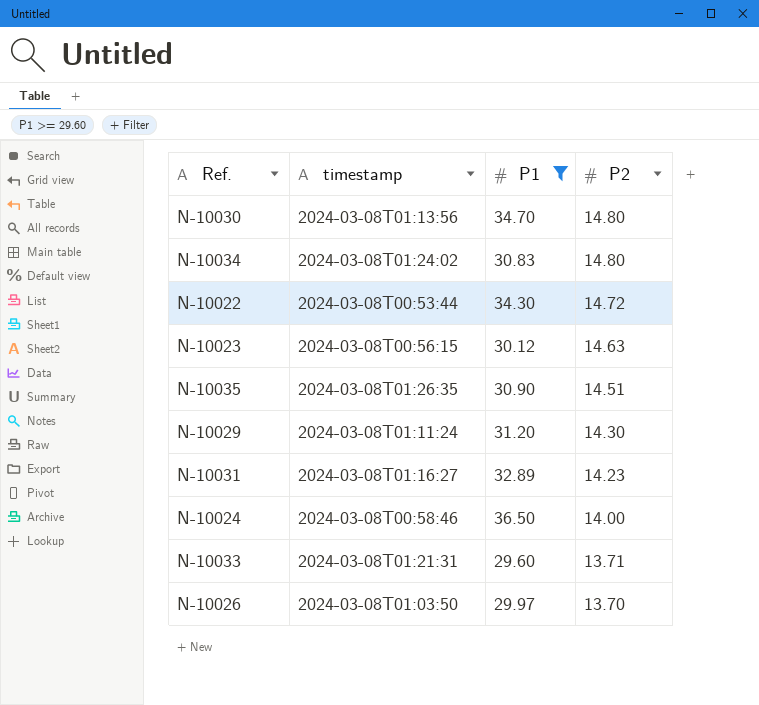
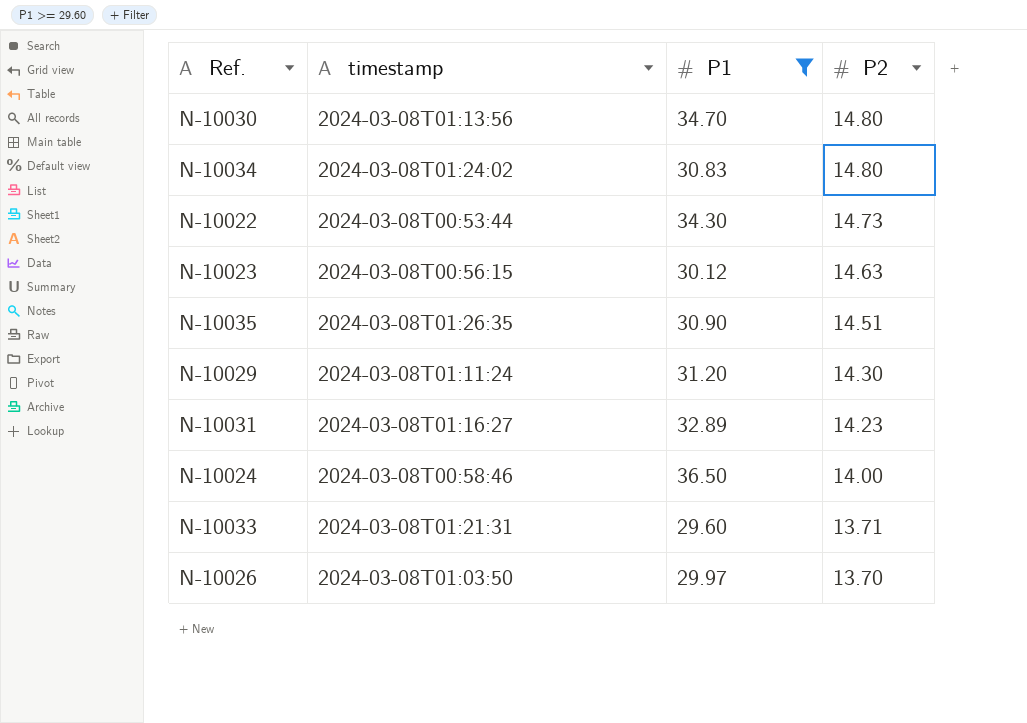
N-10022 | P2: 14.72 -> 14.73

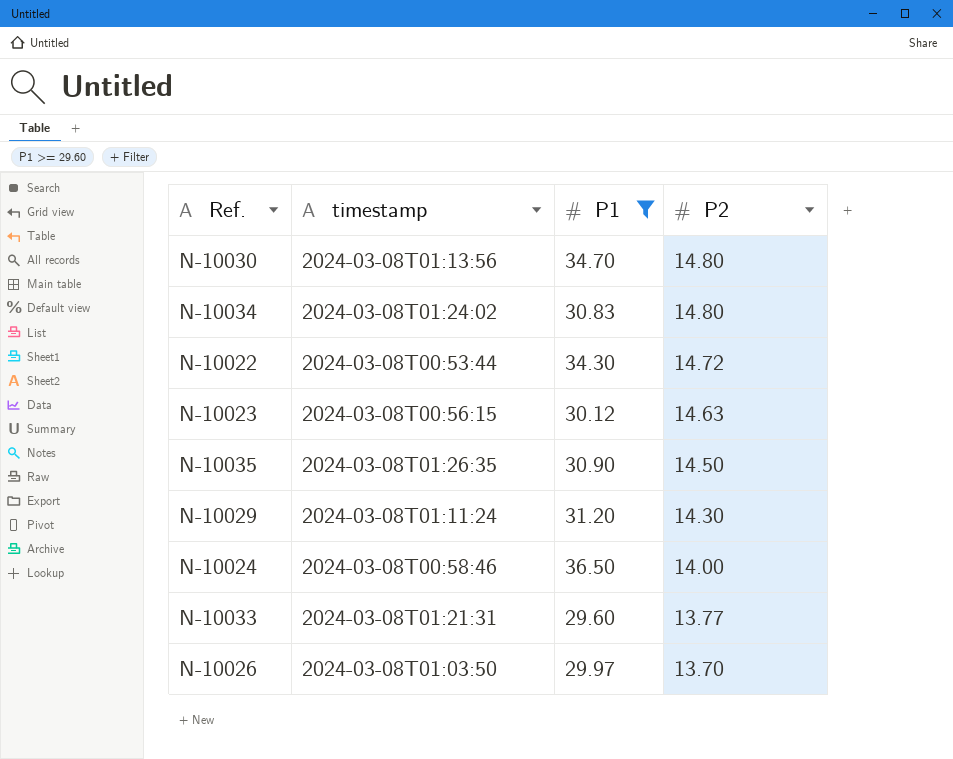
row N-10031: 2024-03-08T01:16:27 | 32.89 | 14.23 -> none
N-10022 | P2: 14.73 -> 14.72
N-10035 | P2: 14.51 -> 14.50
N-10033 | P2: 13.71 -> 13.77

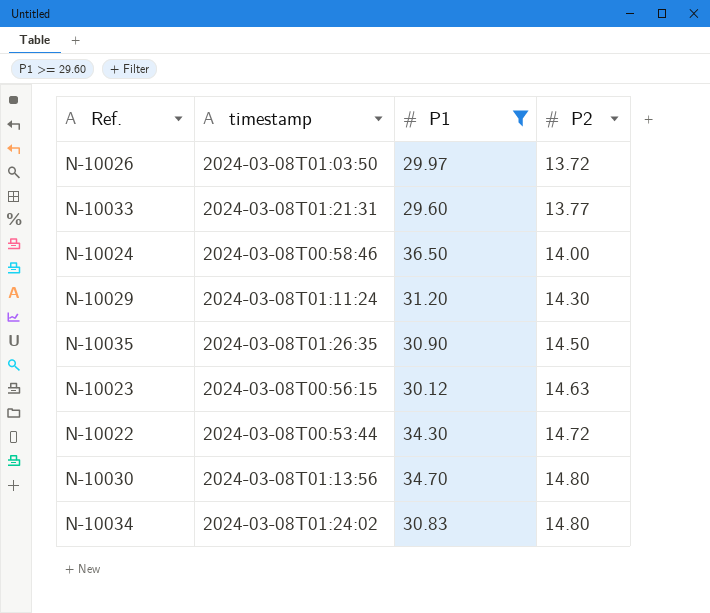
row order: P2 descending -> P2 ascending
N-10026 | P2: 13.70 -> 13.72

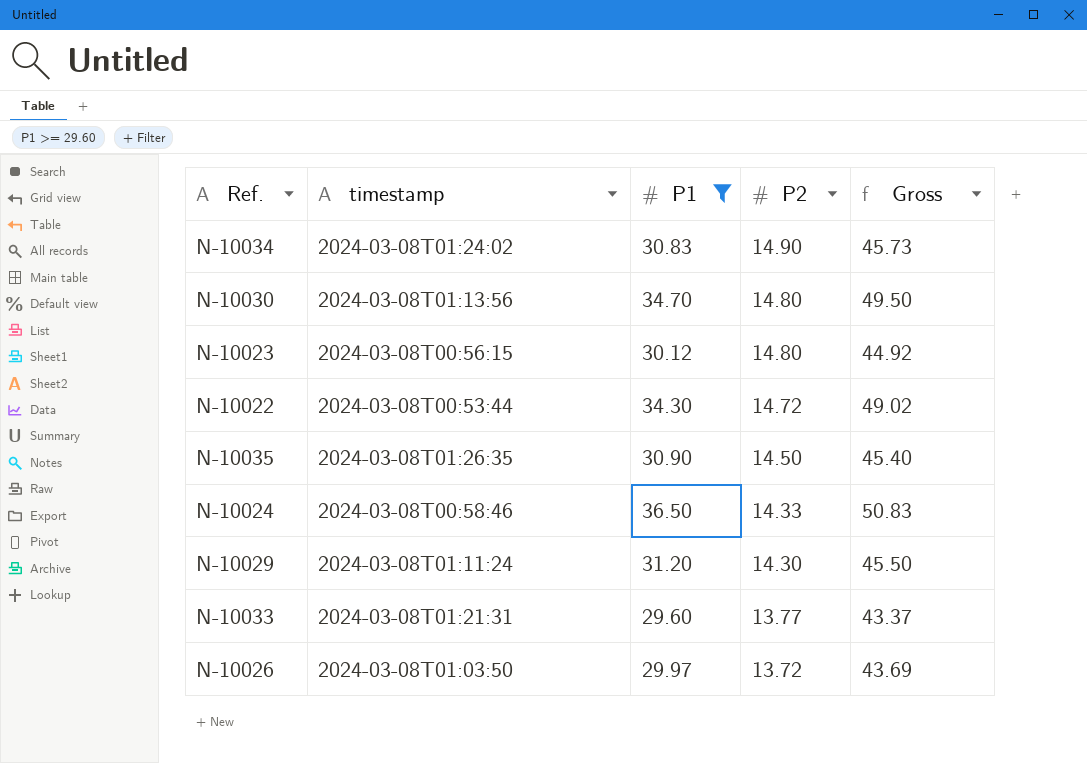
row order: P2 ascending -> P2 descending
column Gross | formula: none -> [P1] + [P2]
N-10034 | P2: 14.80 -> 14.90
N-10023 | P2: 14.63 -> 14.80
N-10024 | P2: 14.00 -> 14.33

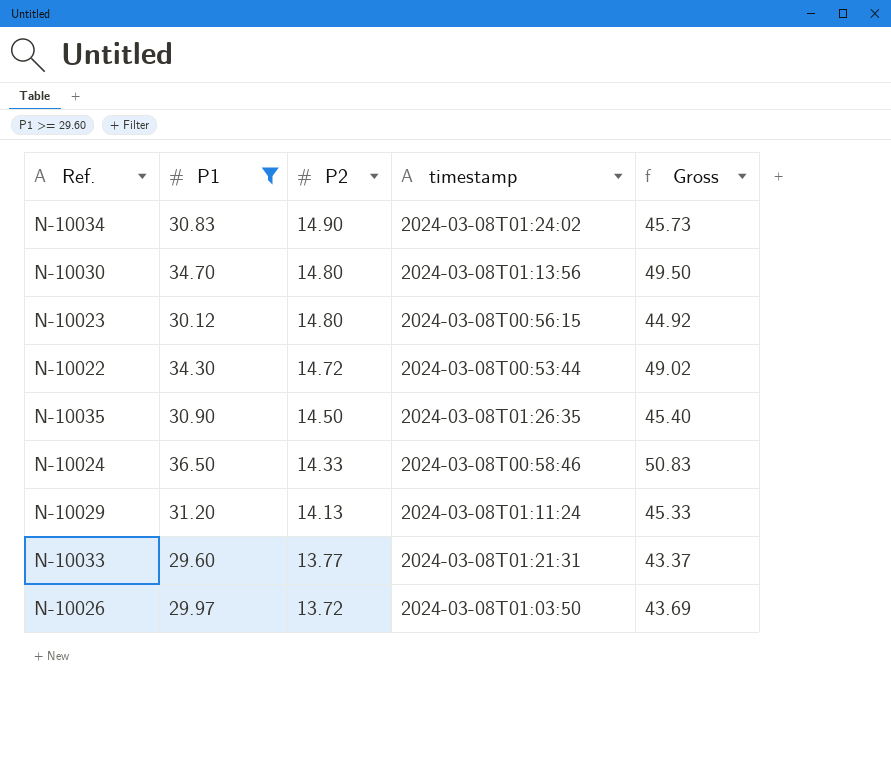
column timestamp | position: 2 -> 4
N-10029 | P2: 14.30 -> 14.13
N-10029 | Gross: 45.50 -> 45.33

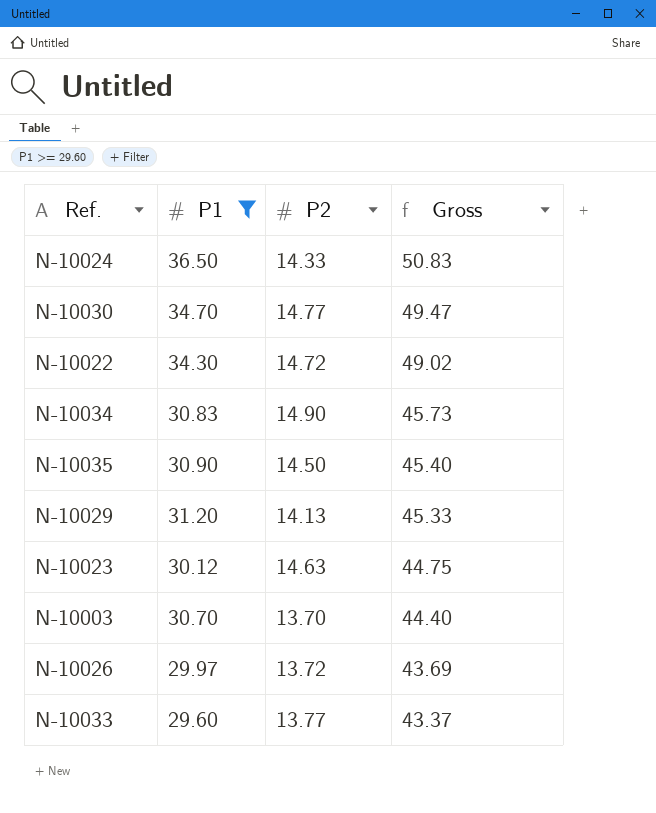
row order: P2 descending -> Gross descending
column timestamp | position: 4 -> none
N-10030 | P2: 14.80 -> 14.77
N-10030 | Gross: 49.50 -> 49.47
N-10023 | P2: 14.80 -> 14.63
N-10023 | Gross: 44.92 -> 44.75
row N-10003: none -> 30.70 | 13.70 | 44.40

